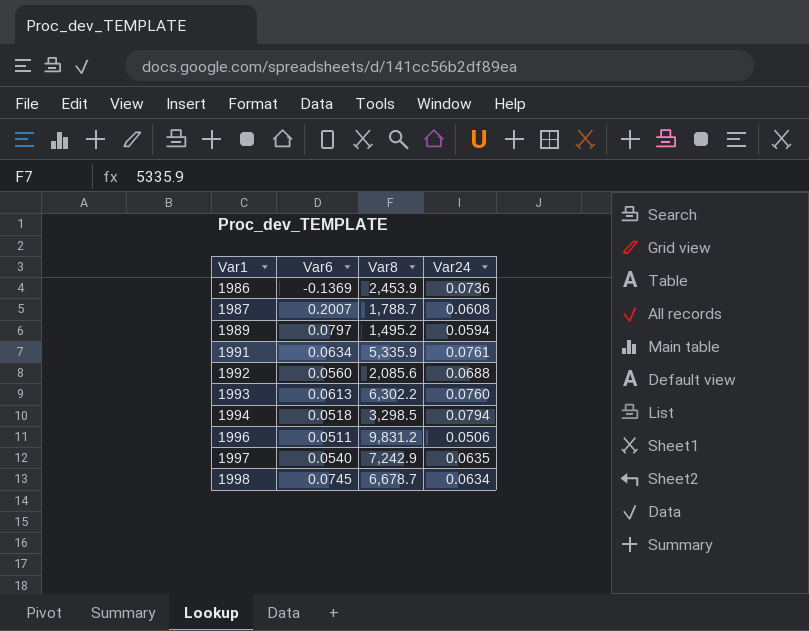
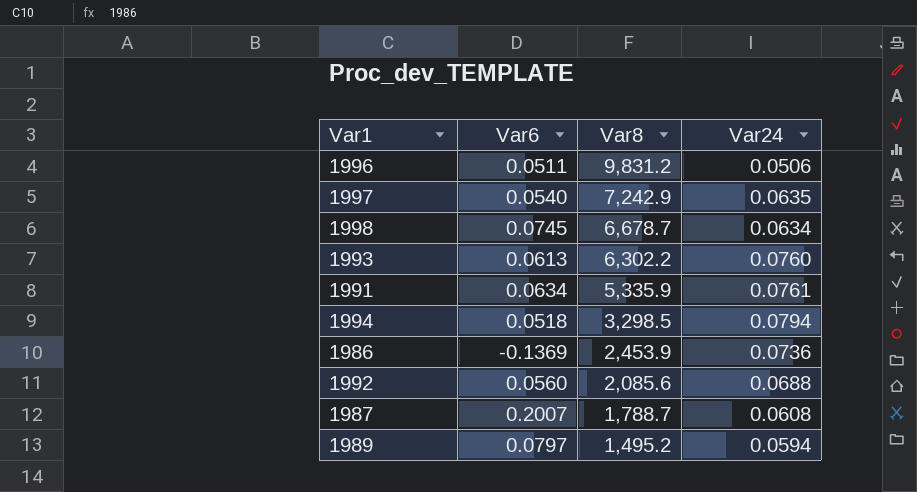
row order: Var1 ascending -> Var8 descending

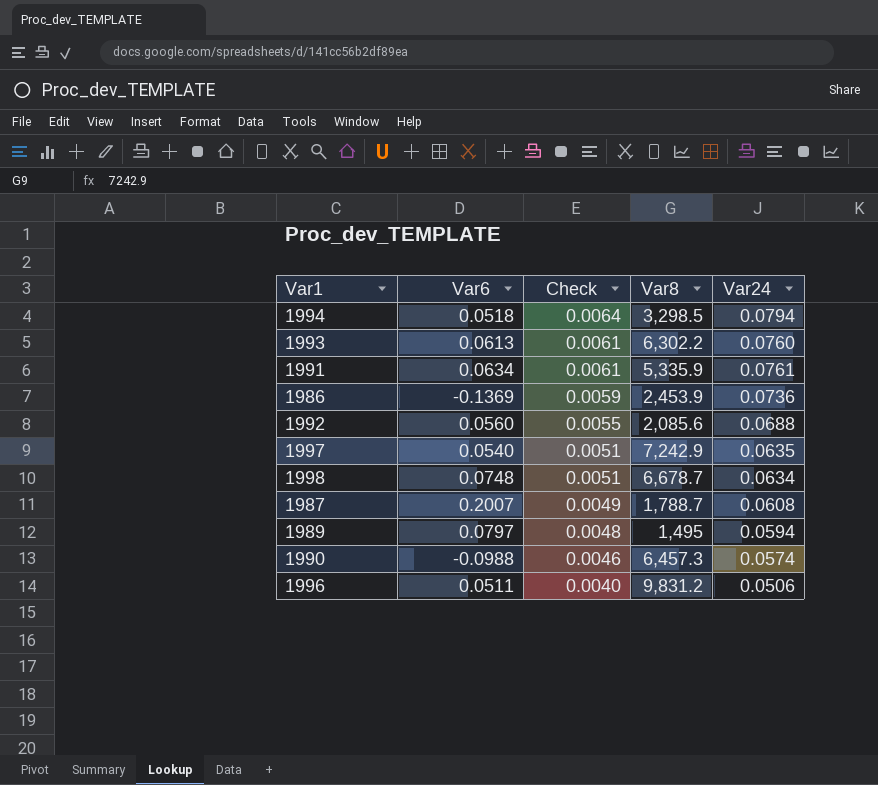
row order: Var8 descending -> Check descending
column Check | formula: none -> [Var24] * 0.08
1998 | Var6: 0.0745 -> 0.0748
1989 | Var8: 1,495.2 -> 1,495
row 1990: none -> -0.0988 | 0.0046 | 6,457.3 | 0.0574

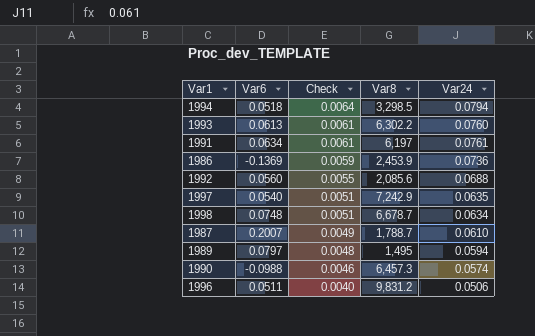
1991 | Var8: 5,335.9 -> 6,197
1987 | Var24: 0.0608 -> 0.0610

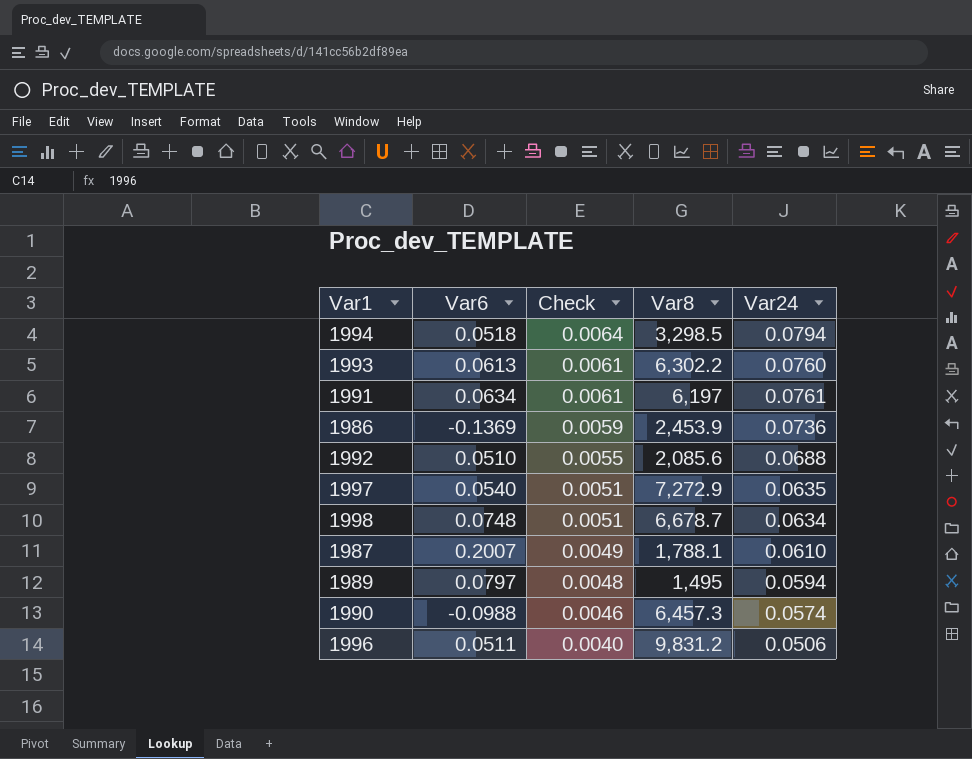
1992 | Var6: 0.0560 -> 0.0510
1997 | Var8: 7,242.9 -> 7,272.9
1987 | Var8: 1,788.7 -> 1,788.1

